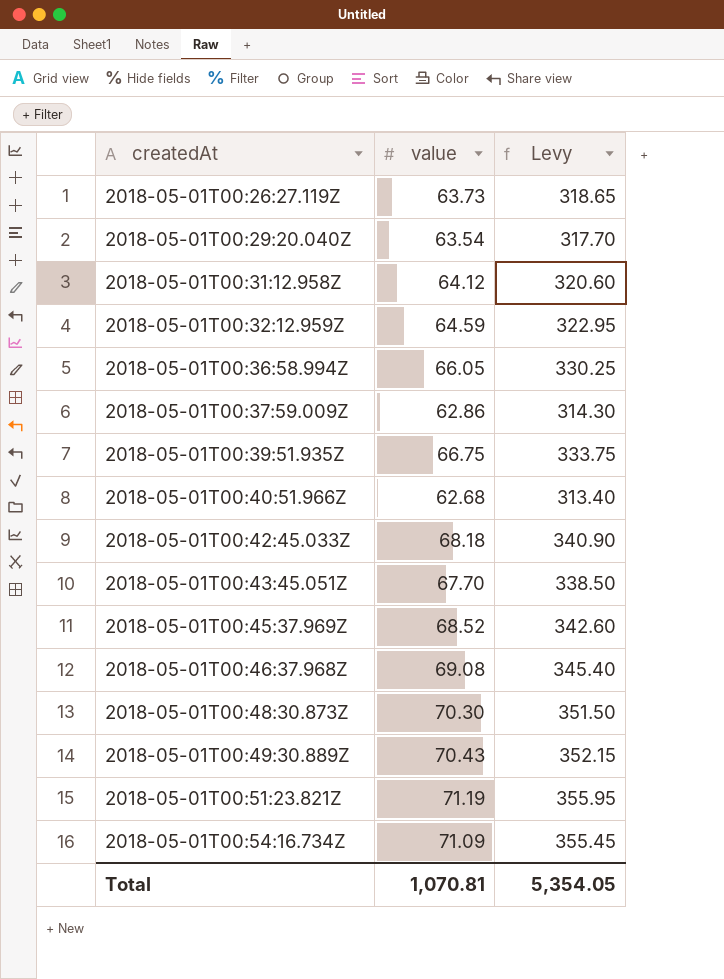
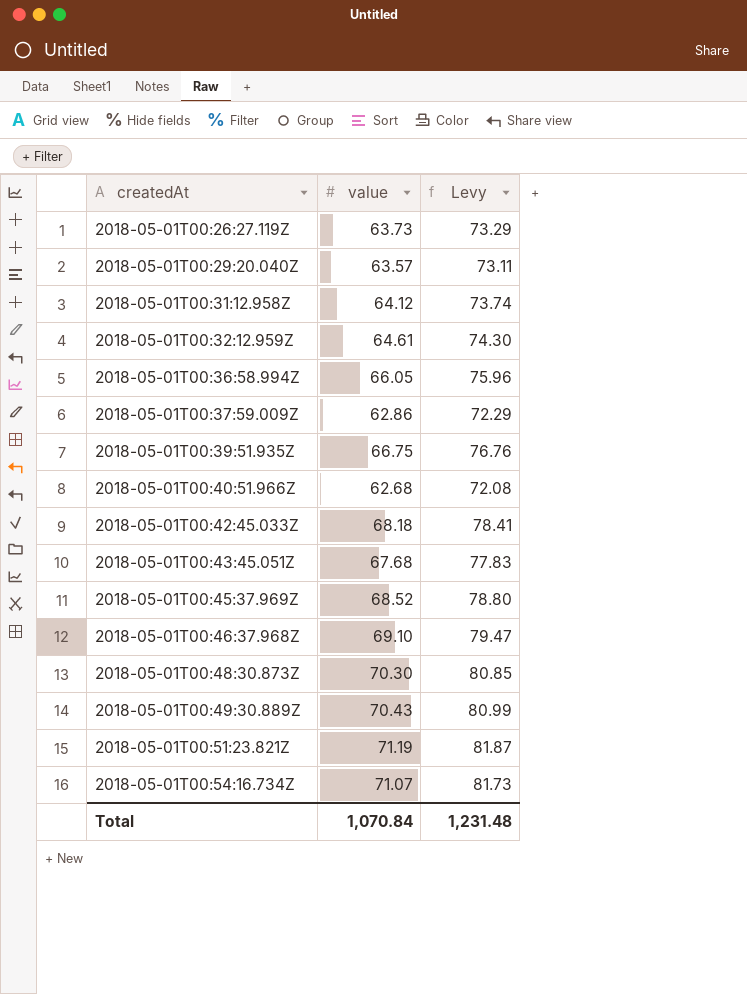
column Levy | formula: [value] * 5 -> [value] * 1.15
2018-05-01T00:29:20.040Z | value: 63.54 -> 63.57
2018-05-01T00:32:12.959Z | value: 64.59 -> 64.61
2018-05-01T00:43:45.051Z | value: 67.70 -> 67.68
2018-05-01T00:46:37.968Z | value: 69.08 -> 69.10
2018-05-01T00:54:16.734Z | value: 71.09 -> 71.07
Total | value: 1,070.81 -> 1,070.84
Total | Levy: 5,354.05 -> 1,231.48

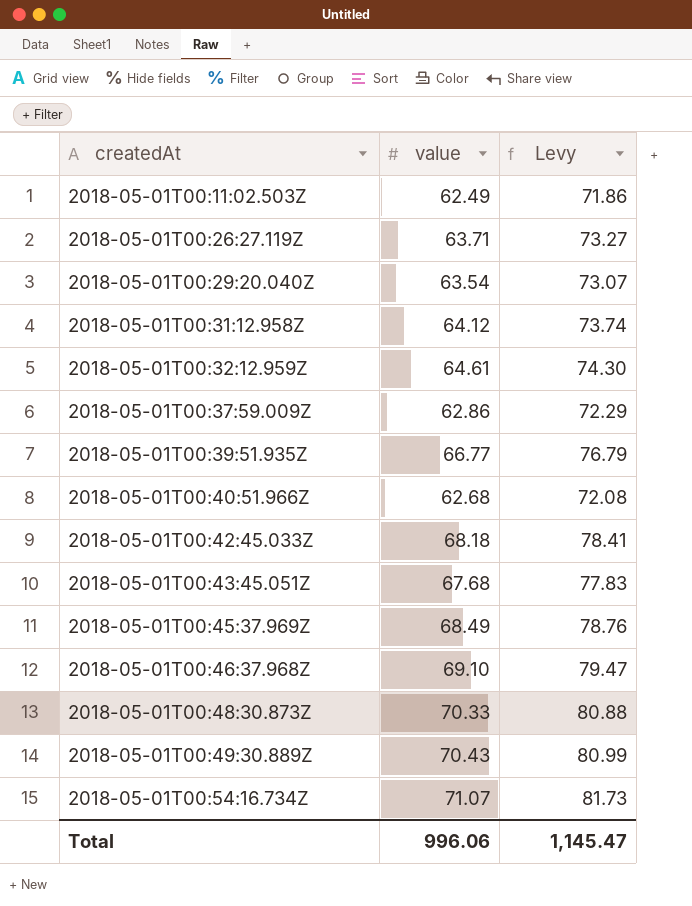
row 2018-05-01T00:36:58.994Z: 66.05 | 75.96 -> none
row 2018-05-01T00:51:23.821Z: 71.19 | 81.87 -> none
row 2018-05-01T00:11:02.503Z: none -> 62.49 | 71.86
2018-05-01T00:26:27.119Z | value: 63.73 -> 63.71
2018-05-01T00:26:27.119Z | Levy: 73.29 -> 73.27
2018-05-01T00:29:20.040Z | value: 63.57 -> 63.54
2018-05-01T00:29:20.040Z | Levy: 73.11 -> 73.07
2018-05-01T00:39:51.935Z | value: 66.75 -> 66.77
2018-05-01T00:39:51.935Z | Levy: 76.76 -> 76.79
2018-05-01T00:45:37.969Z | value: 68.52 -> 68.49
2018-05-01T00:45:37.969Z | Levy: 78.80 -> 78.76
2018-05-01T00:48:30.873Z | value: 70.30 -> 70.33
2018-05-01T00:48:30.873Z | Levy: 80.85 -> 80.88
Total | value: 1,070.84 -> 996.06
Total | Levy: 1,231.48 -> 1,145.47

